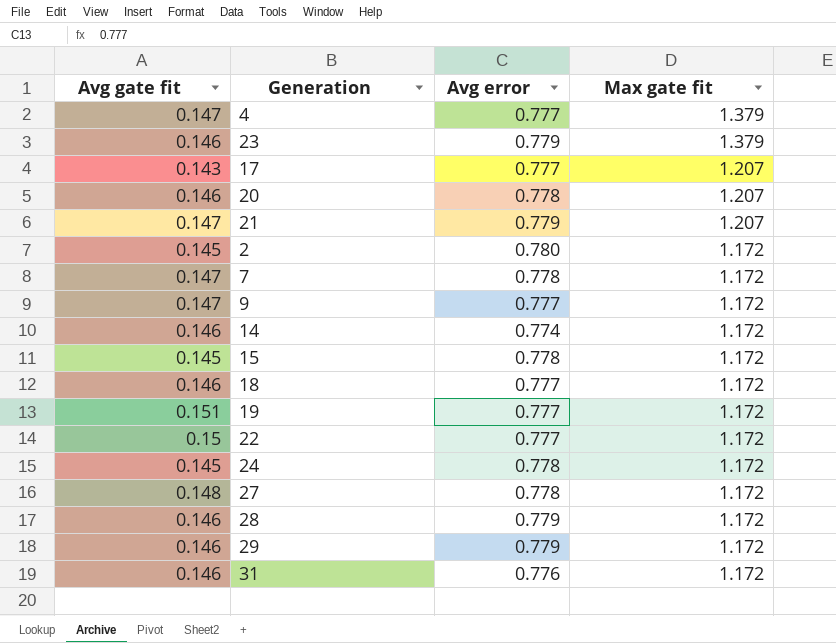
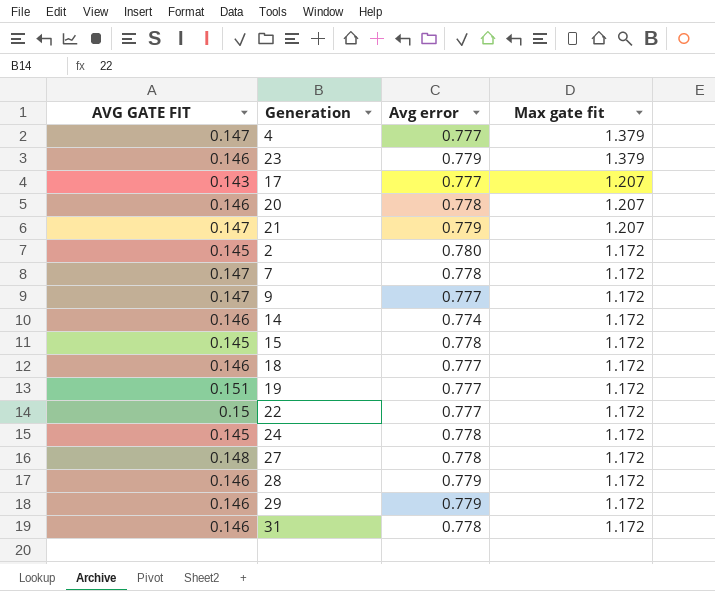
column name: Avg gate fit -> AVG GATE FIT
31 | Avg error: 0.776 -> 0.778

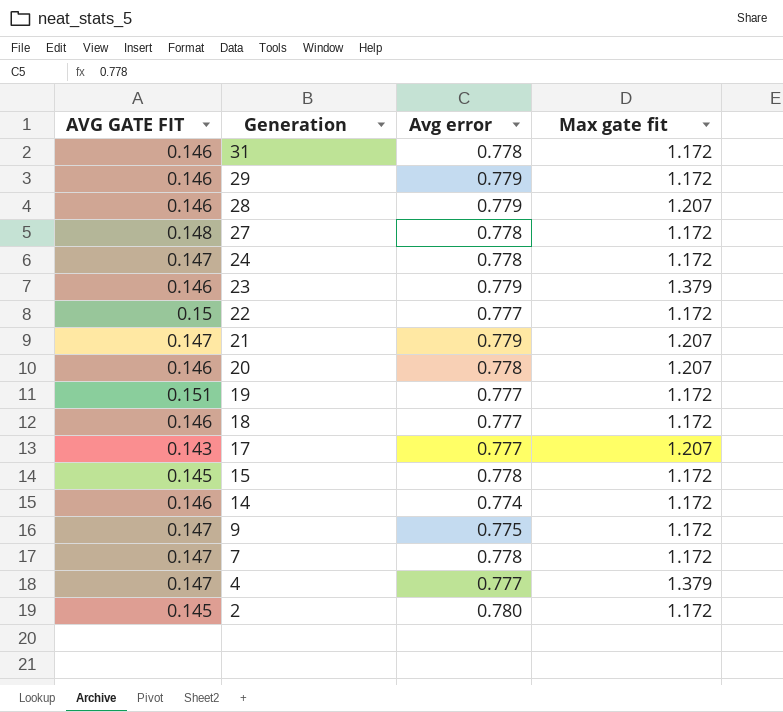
row order: Max gate fit descending -> Generation descending
28 | Max gate fit: 1.172 -> 1.207
24 | AVG GATE FIT: 0.145 -> 0.147
9 | Avg error: 0.777 -> 0.775

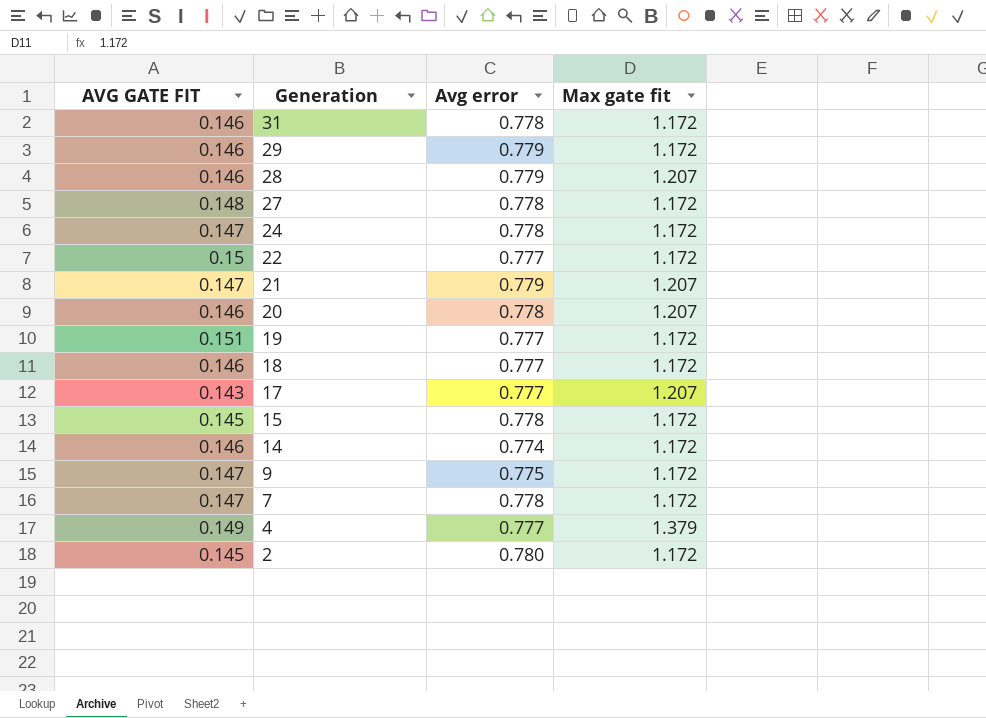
row 23: 0.146 | 0.779 | 1.379 -> none
4 | AVG GATE FIT: 0.147 -> 0.149

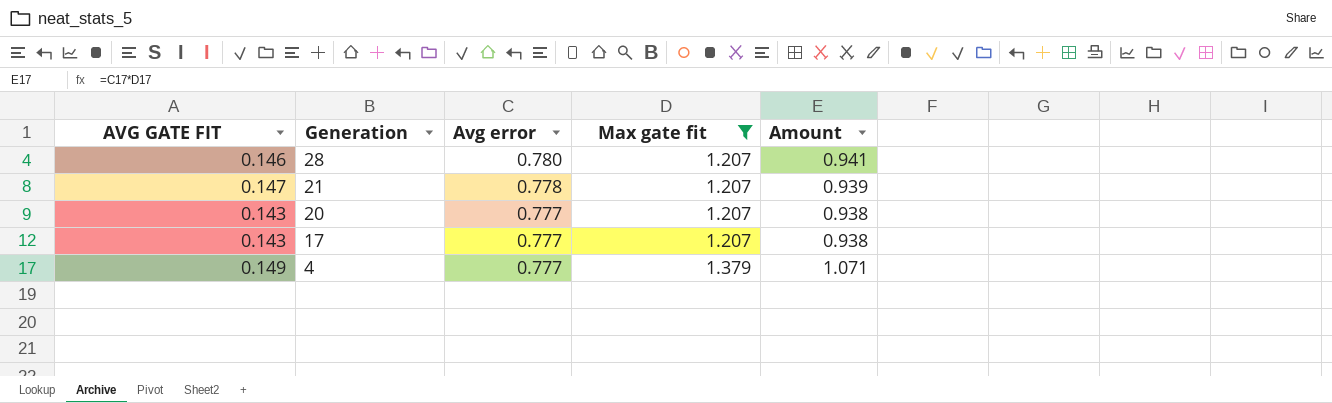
filter: none -> Max gate fit != 1.172
column Amount | formula: none -> [Avg error] * [Max gate fit]
28 | Avg error: 0.779 -> 0.780
21 | Avg error: 0.779 -> 0.778
20 | AVG GATE FIT: 0.146 -> 0.143
20 | Avg error: 0.778 -> 0.777

